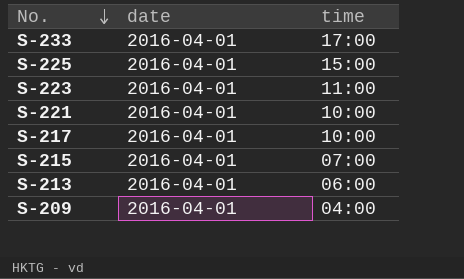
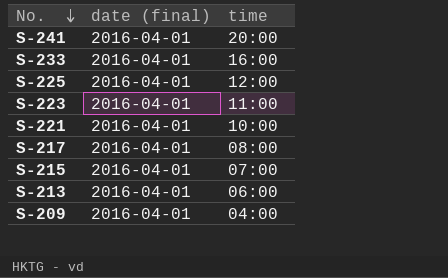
column name: date -> date (final)
row S-241: none -> 2016-04-01 | 20:00
S-233 | time: 17:00 -> 16:00
S-225 | time: 15:00 -> 12:00
S-217 | time: 10:00 -> 08:00

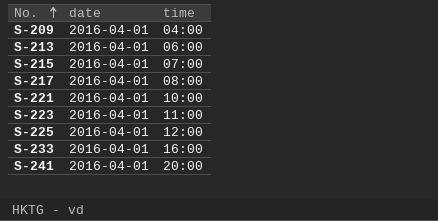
row order: No. descending -> No. ascending
column name: date (final) -> date

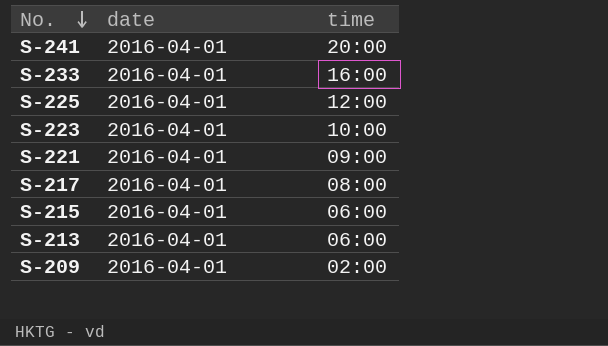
row order: No. ascending -> No. descending
S-223 | time: 11:00 -> 10:00
S-221 | time: 10:00 -> 09:00
S-215 | time: 07:00 -> 06:00
S-209 | time: 04:00 -> 02:00

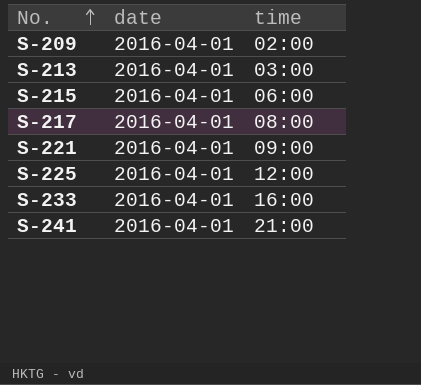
row order: No. descending -> No. ascending
row S-223: 2016-04-01 | 10:00 -> none
S-213 | time: 06:00 -> 03:00
S-241 | time: 20:00 -> 21:00

